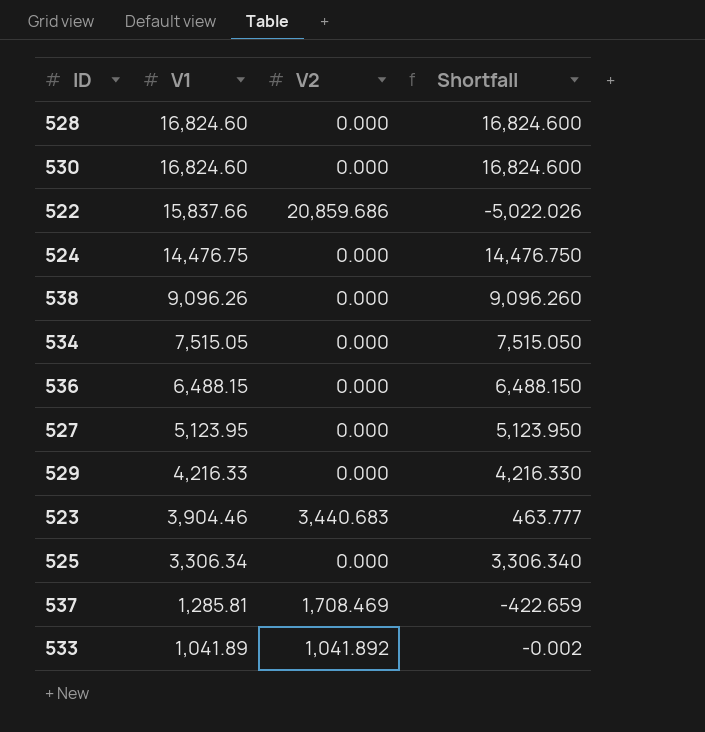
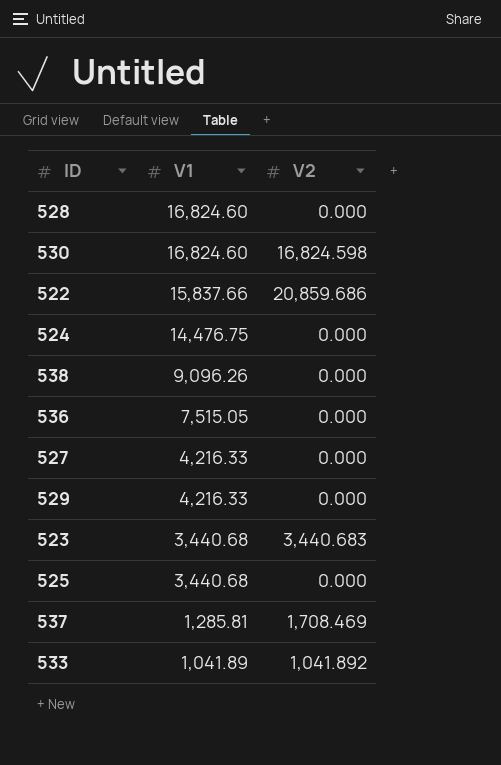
column Shortfall | formula: [V1] - [V2] -> none
row 534: 7,515.05 | 0.000 | 7,515.050 -> none
530 | V2: 0.000 -> 16,824.598
536 | V1: 6,488.15 -> 7,515.05
527 | V1: 5,123.95 -> 4,216.33
523 | V1: 3,904.46 -> 3,440.68
525 | V1: 3,306.34 -> 3,440.68

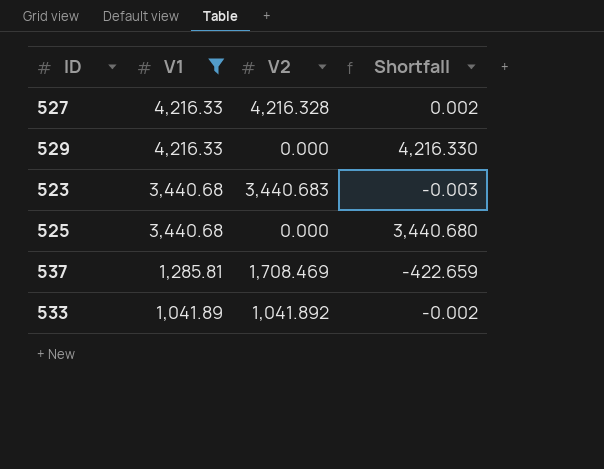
filter: none -> V1 <= 4,216.33
column Shortfall | formula: none -> [V1] - [V2]
527 | V2: 0.000 -> 4,216.328

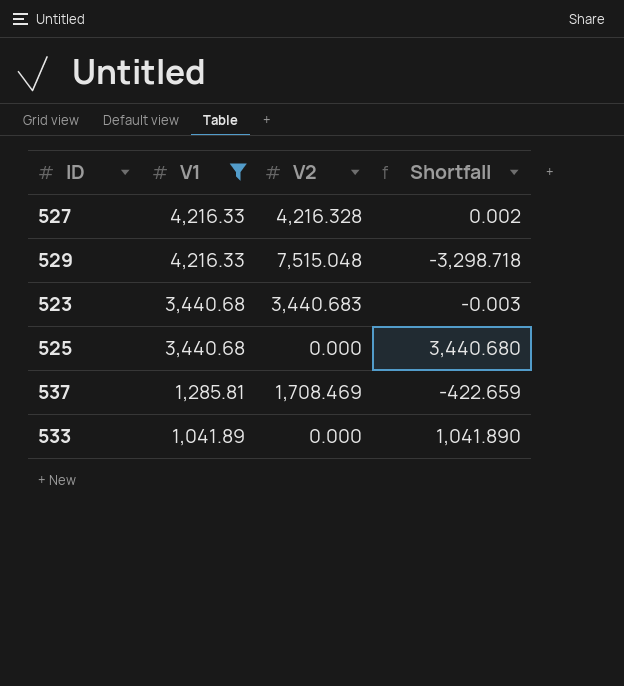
529 | V2: 0.000 -> 7,515.048
529 | Shortfall: 4,216.330 -> -3,298.718
533 | V2: 1,041.892 -> 0.000
533 | Shortfall: -0.002 -> 1,041.890

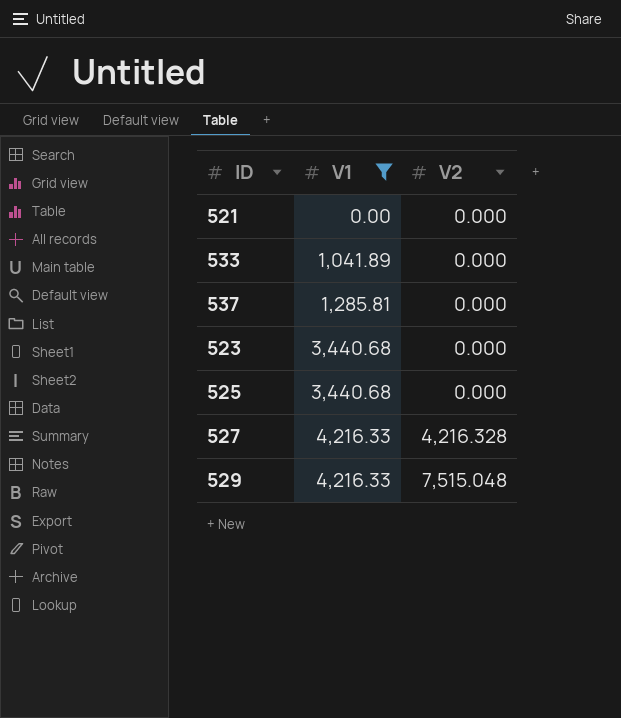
row order: V1 descending -> V1 ascending
column Shortfall | formula: [V1] - [V2] -> none
row 521: none -> 0.00 | 0.000
537 | V2: 1,708.469 -> 0.000
523 | V2: 3,440.683 -> 0.000

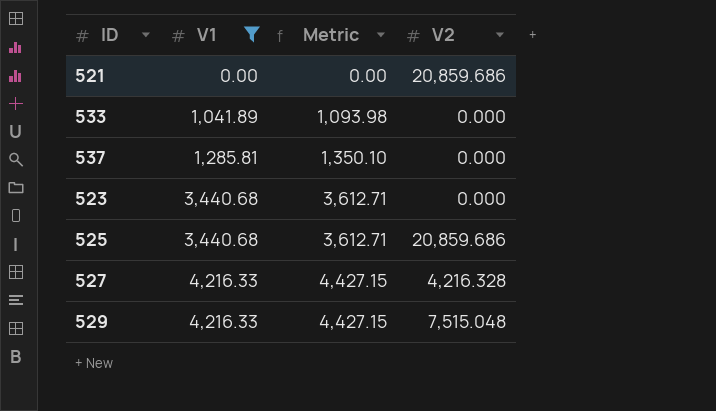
column Metric | formula: none -> [V1] * 1.05
521 | V2: 0.000 -> 20,859.686
525 | V2: 0.000 -> 20,859.686

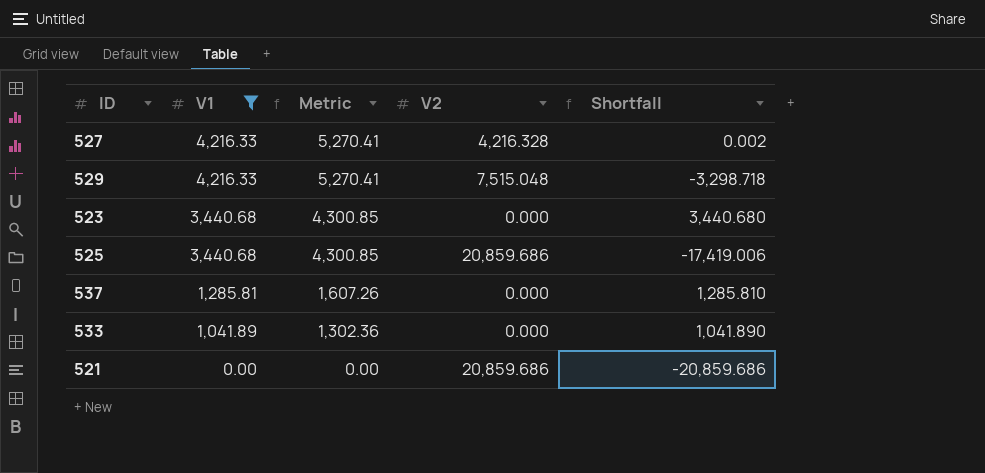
row order: V1 ascending -> V1 descending
column Metric | formula: [V1] * 1.05 -> [V1] * 1.25
column Shortfall | formula: none -> [V1] - [V2]

